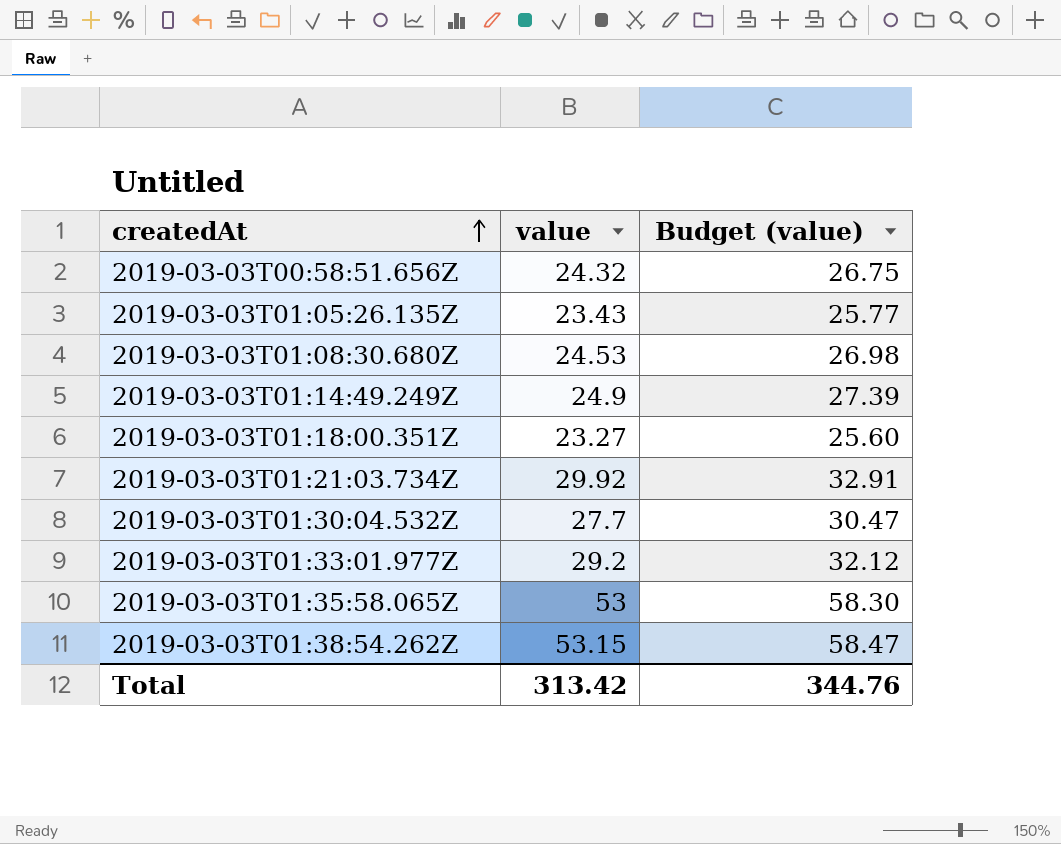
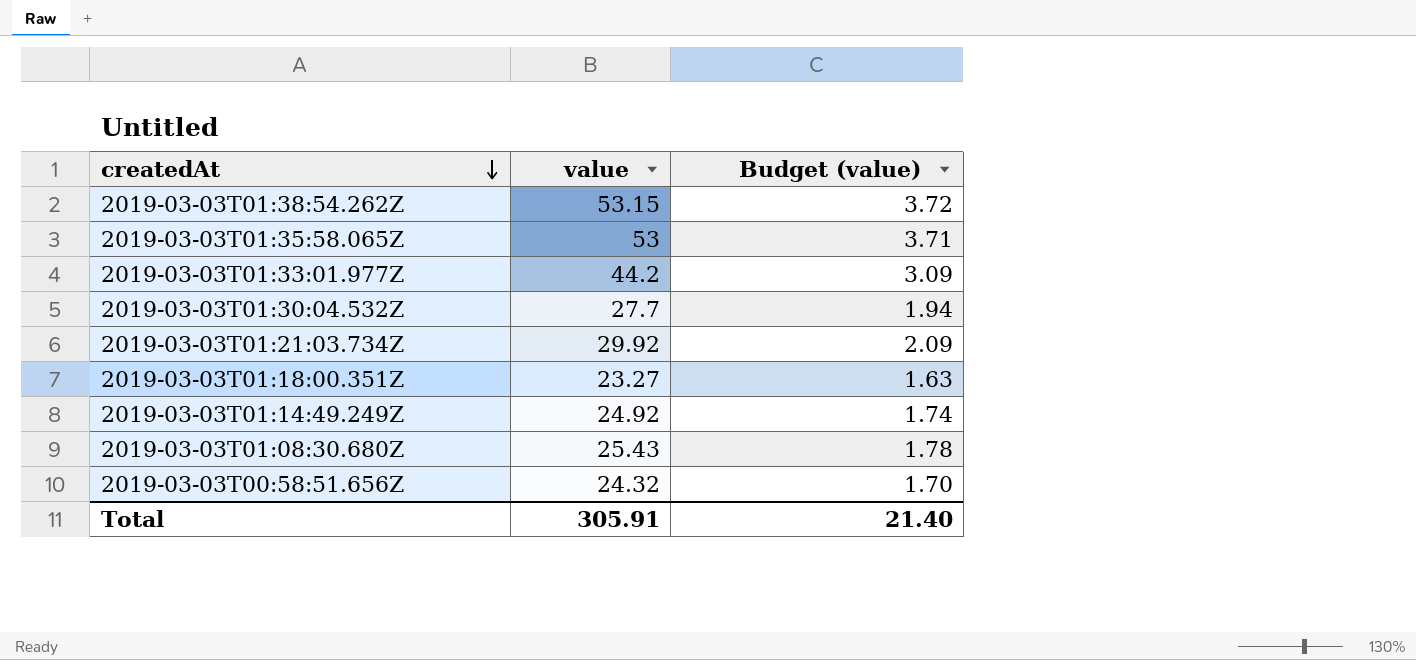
row order: createdAt ascending -> createdAt descending
column Budget (value) | formula: [value] * 1.1 -> [value] * 0.07
row 2019-03-03T01:05:26.135Z: 23.43 | 25.77 -> none
2019-03-03T01:33:01.977Z | value: 29.2 -> 44.2
2019-03-03T01:14:49.249Z | value: 24.9 -> 24.92
2019-03-03T01:08:30.680Z | value: 24.53 -> 25.43
Total | value: 313.42 -> 305.91
Total | Budget (value): 344.76 -> 21.40

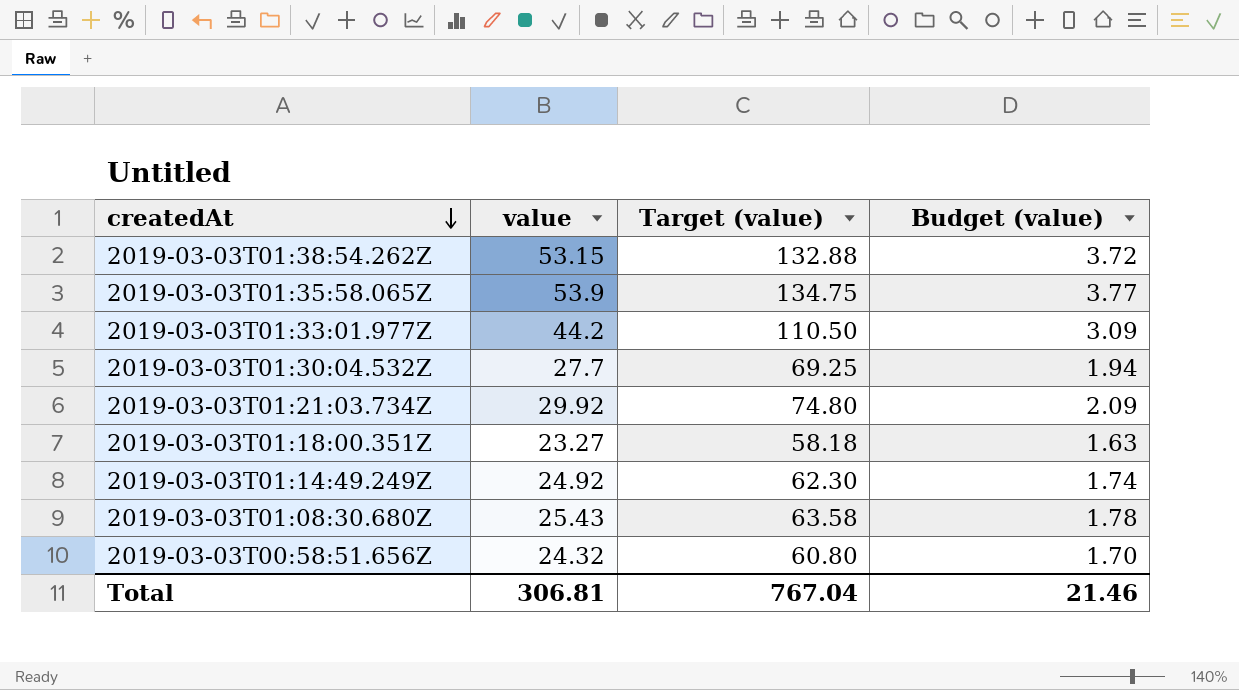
column Target (value) | formula: none -> [value] * 2.5
2019-03-03T01:35:58.065Z | value: 53 -> 53.9
2019-03-03T01:35:58.065Z | Budget (value): 3.71 -> 3.77
Total | value: 305.91 -> 306.81
Total | Budget (value): 21.40 -> 21.46

